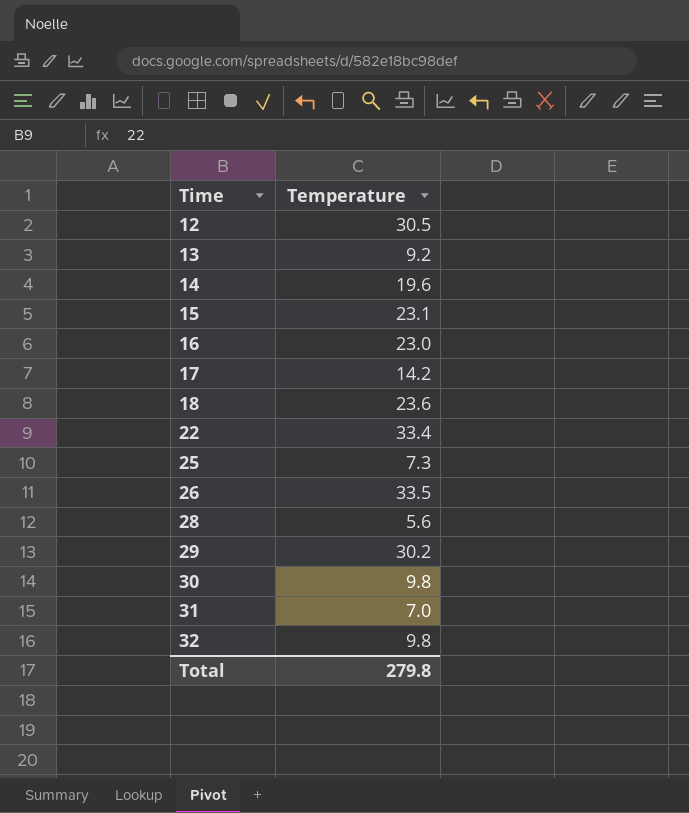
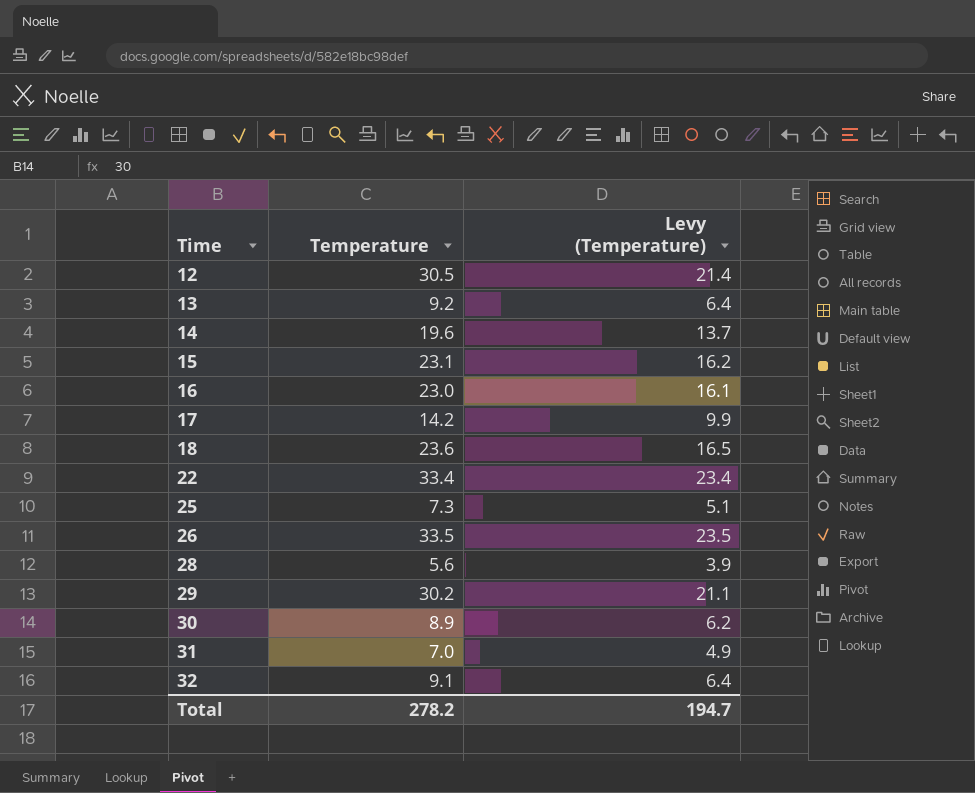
column Levy (Temperature) | formula: none -> [Temperature] * 0.7
30 | Temperature: 9.8 -> 8.9
32 | Temperature: 9.8 -> 9.1
Total | Temperature: 279.8 -> 278.2

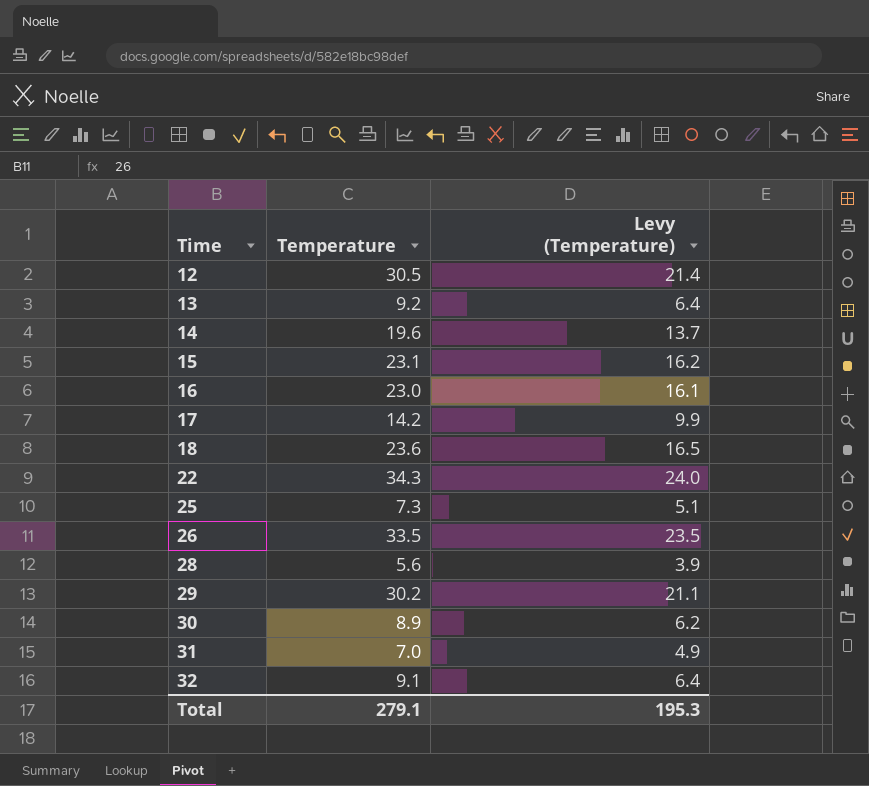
22 | Temperature: 33.4 -> 34.3
22 | Levy (Temperature): 23.4 -> 24.0
Total | Temperature: 278.2 -> 279.1
Total | Levy (Temperature): 194.7 -> 195.3

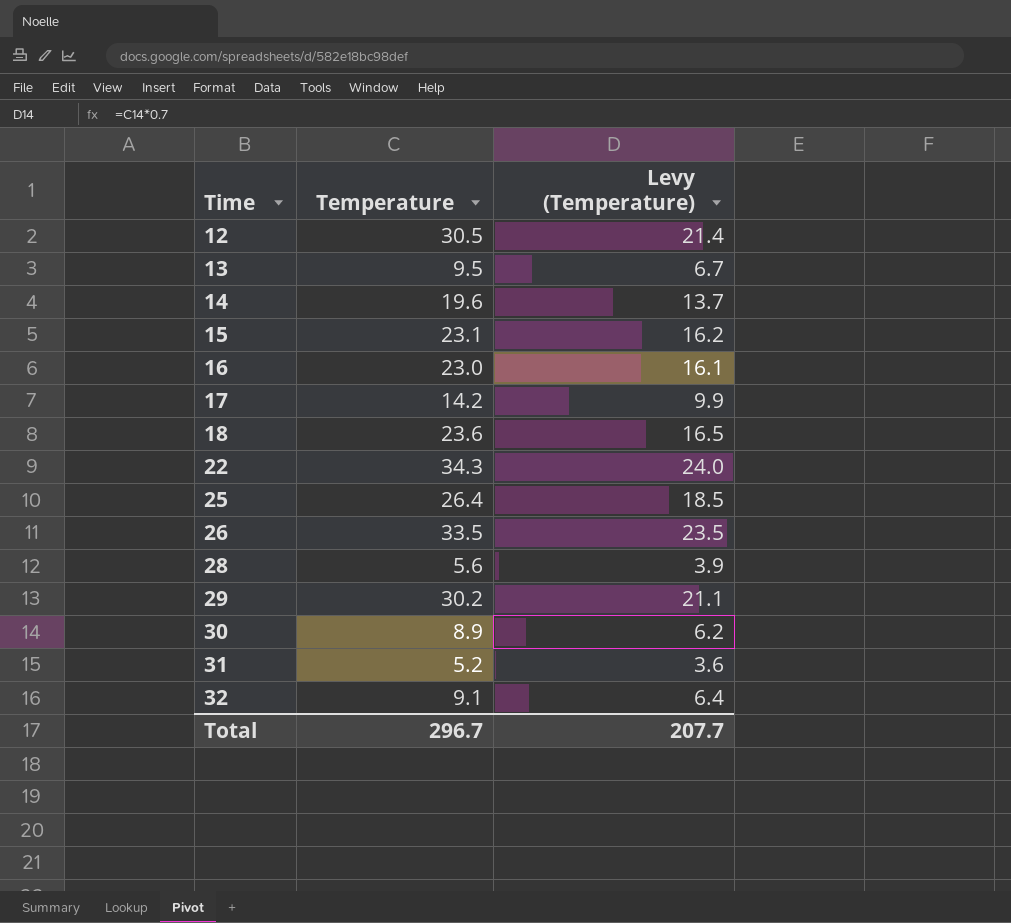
13 | Temperature: 9.2 -> 9.5
13 | Levy (Temperature): 6.4 -> 6.7
25 | Temperature: 7.3 -> 26.4
25 | Levy (Temperature): 5.1 -> 18.5
31 | Temperature: 7.0 -> 5.2
31 | Levy (Temperature): 4.9 -> 3.6
Total | Temperature: 279.1 -> 296.7
Total | Levy (Temperature): 195.3 -> 207.7

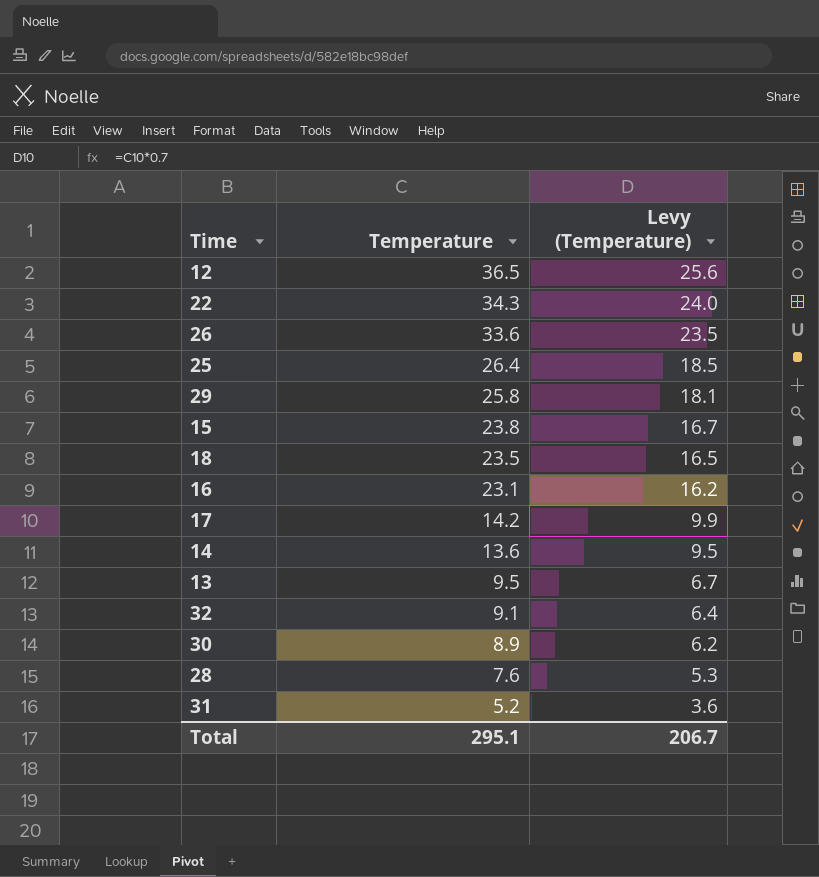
row order: Time ascending -> Temperature descending
12 | Temperature: 30.5 -> 36.5
12 | Levy (Temperature): 21.4 -> 25.6
26 | Temperature: 33.5 -> 33.6
29 | Temperature: 30.2 -> 25.8
29 | Levy (Temperature): 21.1 -> 18.1
15 | Temperature: 23.1 -> 23.8
15 | Levy (Temperature): 16.2 -> 16.7
18 | Temperature: 23.6 -> 23.5
16 | Temperature: 23.0 -> 23.1
16 | Levy (Temperature): 16.1 -> 16.2
14 | Temperature: 19.6 -> 13.6
14 | Levy (Temperature): 13.7 -> 9.5
28 | Temperature: 5.6 -> 7.6
28 | Levy (Temperature): 3.9 -> 5.3
Total | Temperature: 296.7 -> 295.1
Total | Levy (Temperature): 207.7 -> 206.7

